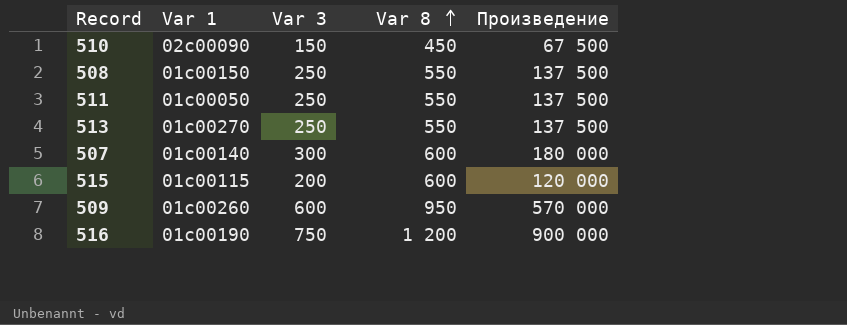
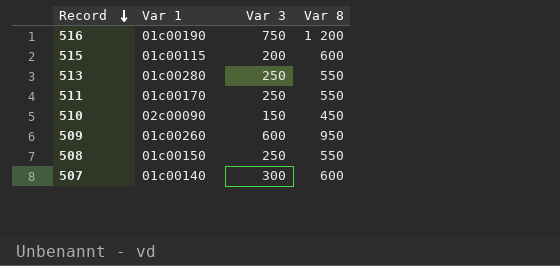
row order: Var 8 ascending -> Record descending
column Произведение | formula: [Var 3] * [Var 8] -> none
513 | Var 1: 01c00270 -> 01c00280
511 | Var 1: 01c00050 -> 01c00170

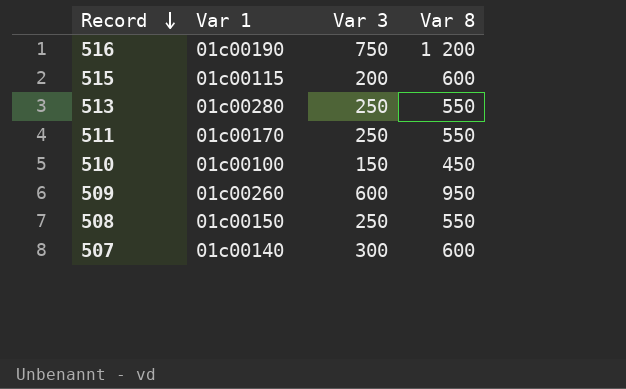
510 | Var 1: 02c00090 -> 01c00100

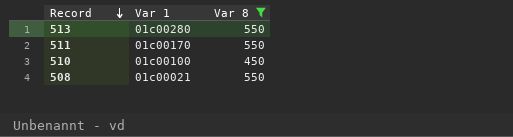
filter: none -> Var 8 <= 550
column Var 3 | position: 3 -> none
508 | Var 1: 01c00150 -> 01c00021

